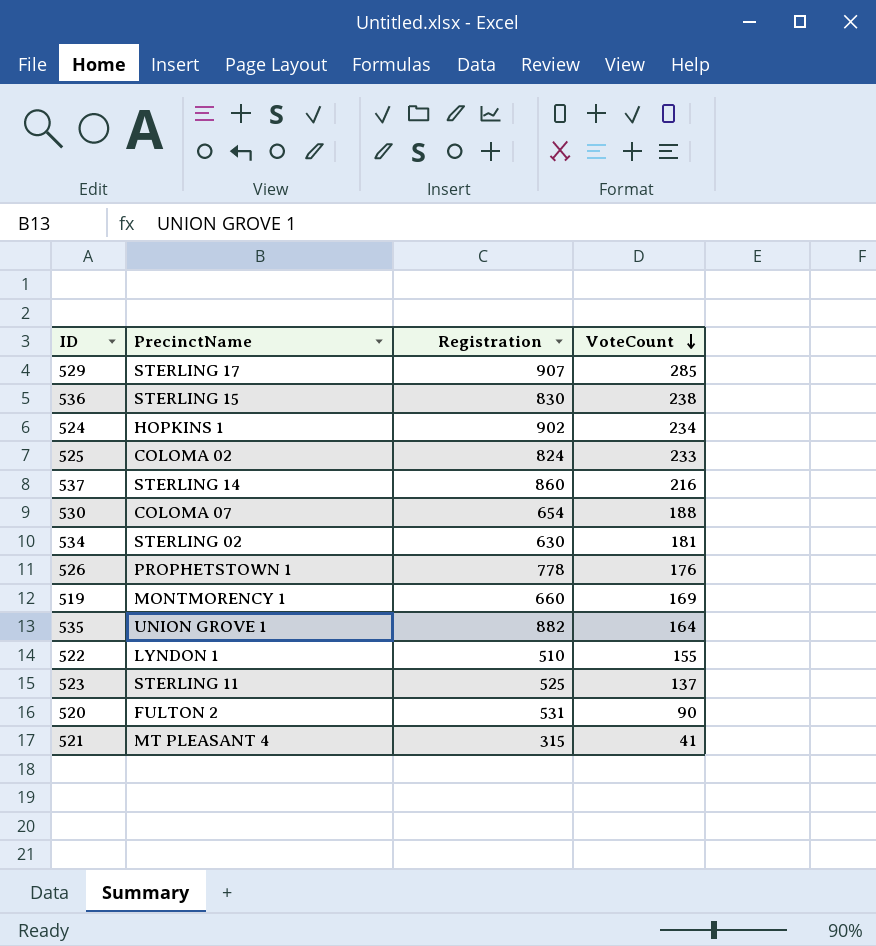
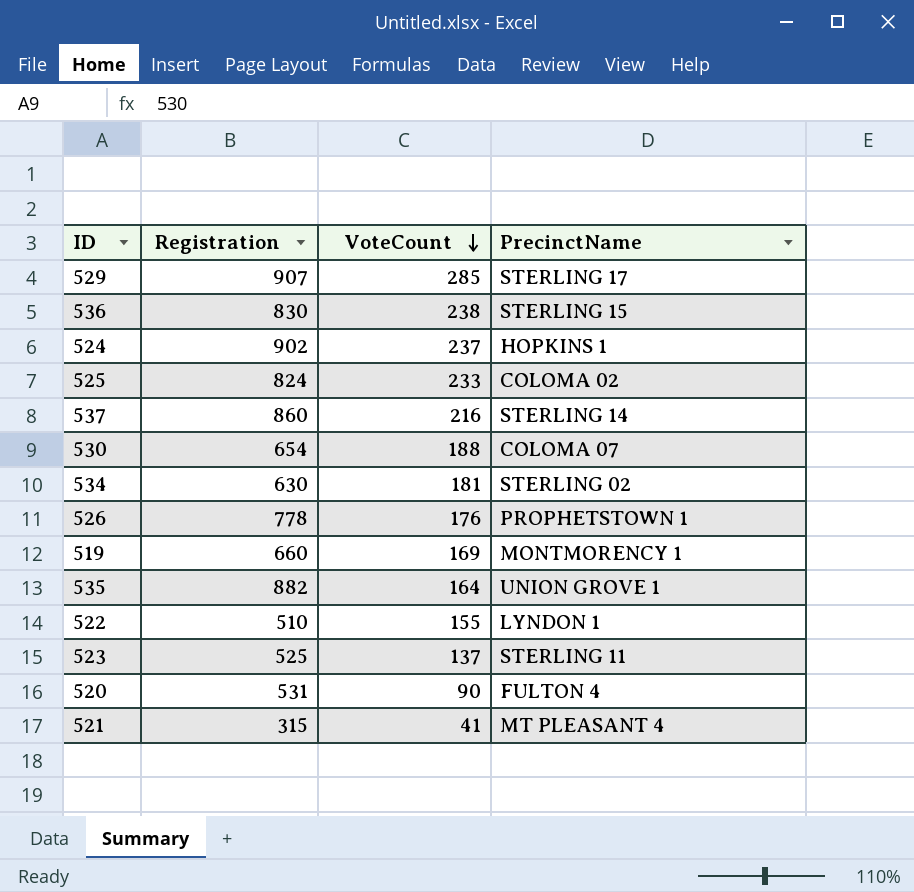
column PrecinctName | position: 2 -> 4
524 | VoteCount: 234 -> 237
520 | PrecinctName: FULTON 2 -> FULTON 4

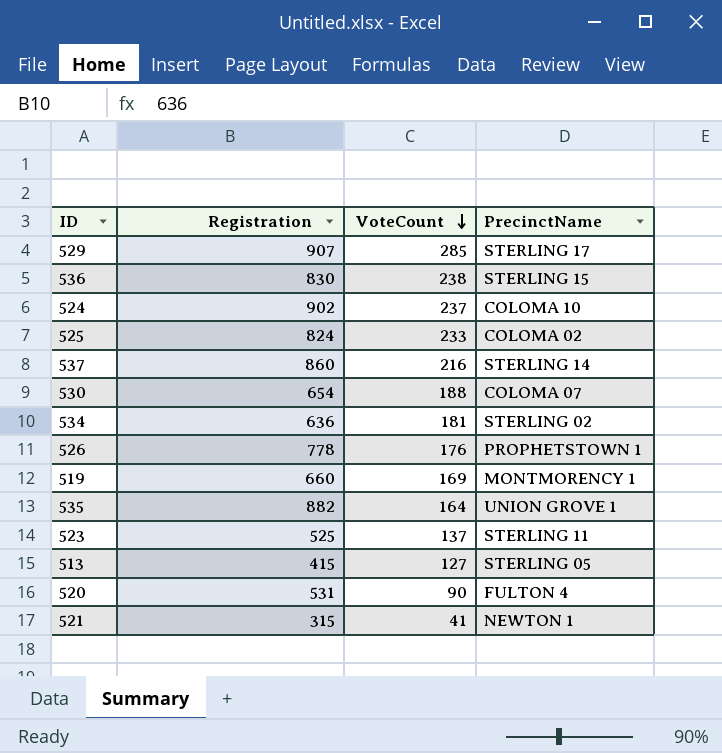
row 522: 510 | 155 | LYNDON 1 -> none
524 | PrecinctName: HOPKINS 1 -> COLOMA 10
534 | Registration: 630 -> 636
row 513: none -> 415 | 127 | STERLING 05
521 | PrecinctName: MT PLEASANT 4 -> NEWTON 1

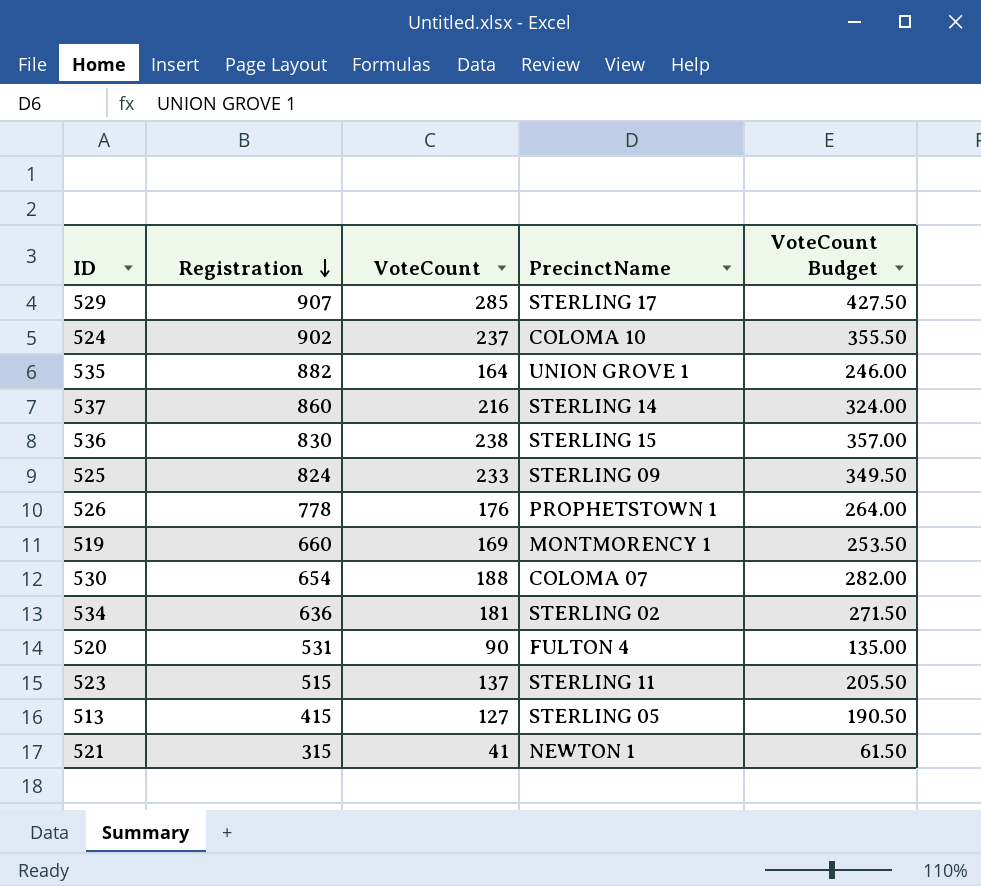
row order: VoteCount descending -> Registration descending
column VoteCount Budget | formula: none -> [VoteCount] * 1.5
525 | PrecinctName: COLOMA 02 -> STERLING 09
523 | Registration: 525 -> 515

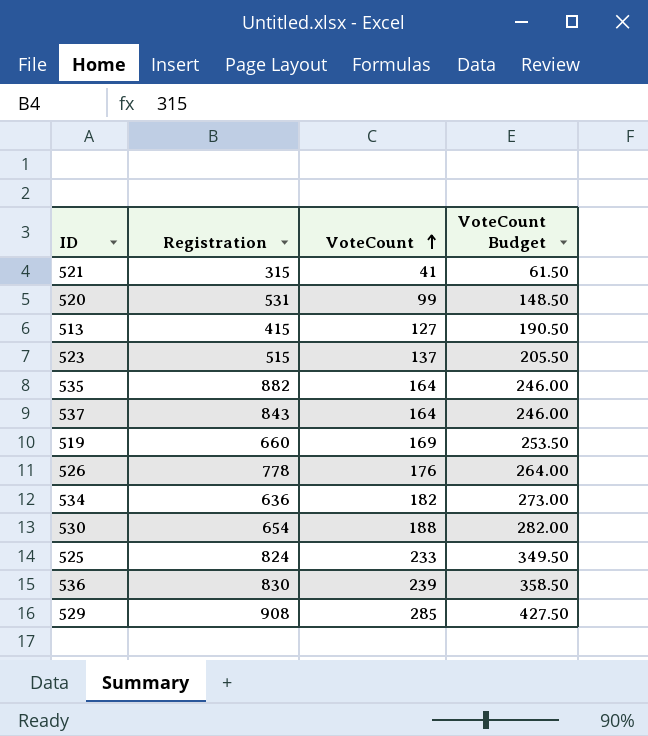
row order: Registration descending -> VoteCount ascending
column PrecinctName | position: 4 -> none
row 524: 902 | 237 | COLOMA 10 | 355.50 -> none
520 | VoteCount: 90 -> 99
520 | VoteCount Budget: 135.00 -> 148.50
537 | Registration: 860 -> 843
537 | VoteCount: 216 -> 164
537 | VoteCount Budget: 324.00 -> 246.00
534 | VoteCount: 181 -> 182
534 | VoteCount Budget: 271.50 -> 273.00
536 | VoteCount: 238 -> 239
536 | VoteCount Budget: 357.00 -> 358.50
529 | Registration: 907 -> 908

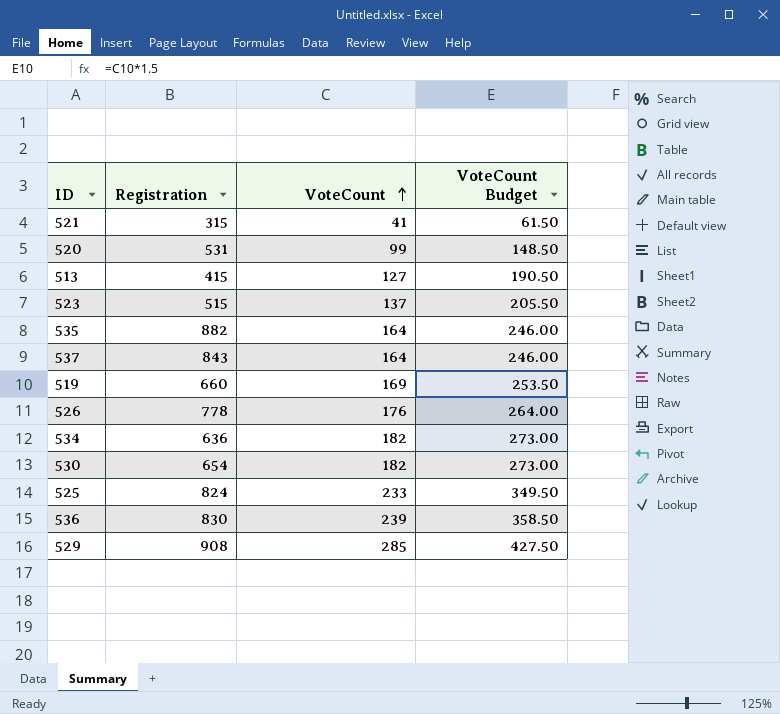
530 | VoteCount: 188 -> 182
530 | VoteCount Budget: 282.00 -> 273.00

